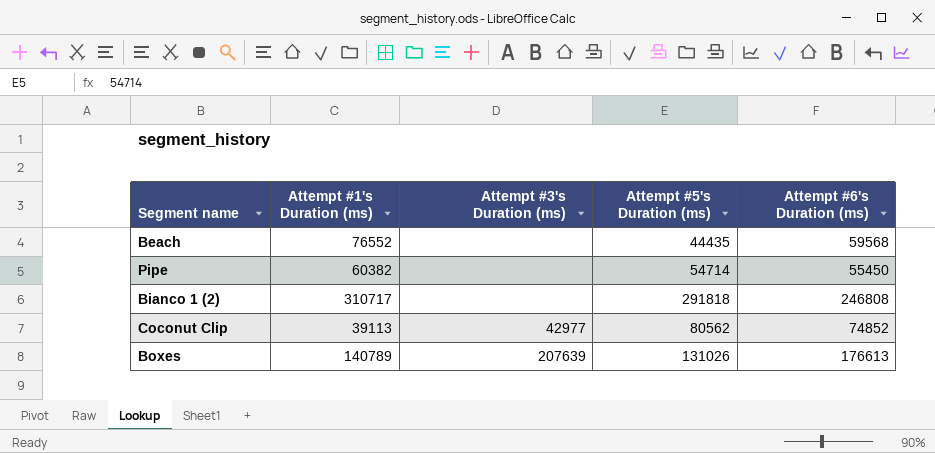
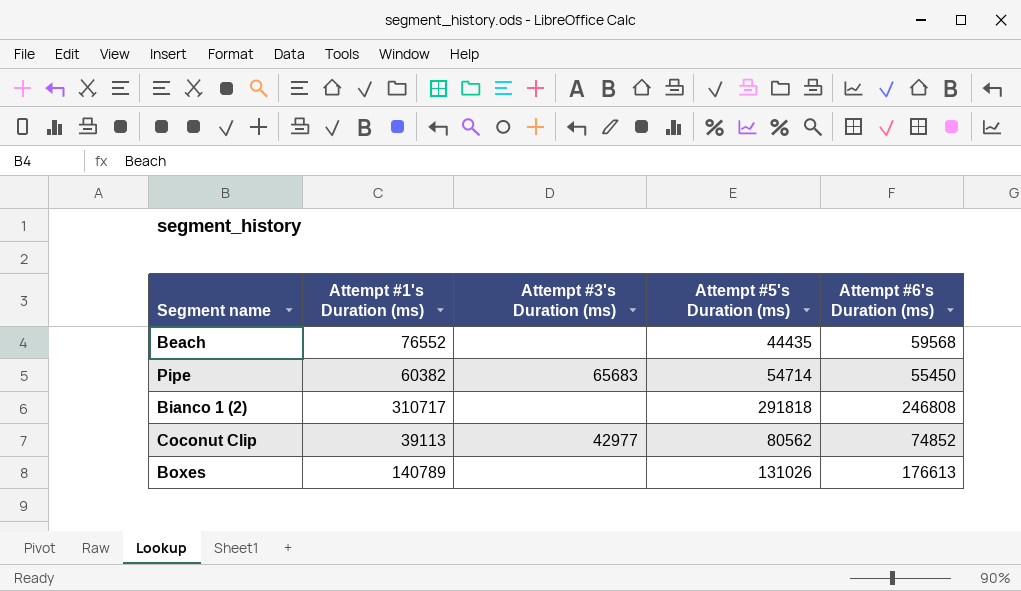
Pipe | Attempt #3's Duration (ms): none -> 65683
Boxes | Attempt #3's Duration (ms): 207639 -> none

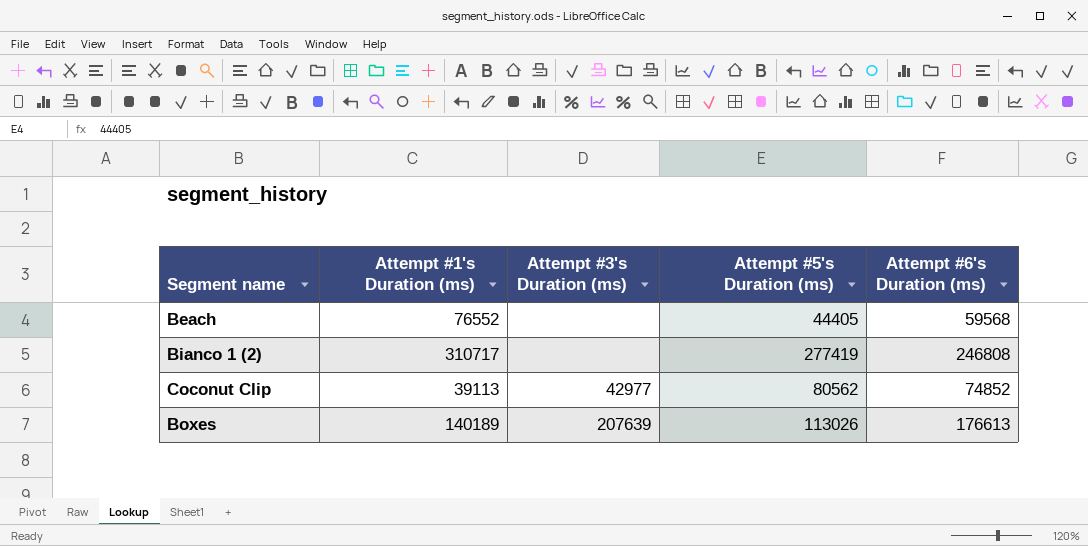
row Pipe: 60382 | 65683 | 54714 | 55450 -> none
Beach | Attempt #5's Duration (ms): 44435 -> 44405
Bianco 1 (2) | Attempt #5's Duration (ms): 291818 -> 277419
Boxes | Attempt #1's Duration (ms): 140789 -> 140189
Boxes | Attempt #3's Duration (ms): none -> 207639
Boxes | Attempt #5's Duration (ms): 131026 -> 113026

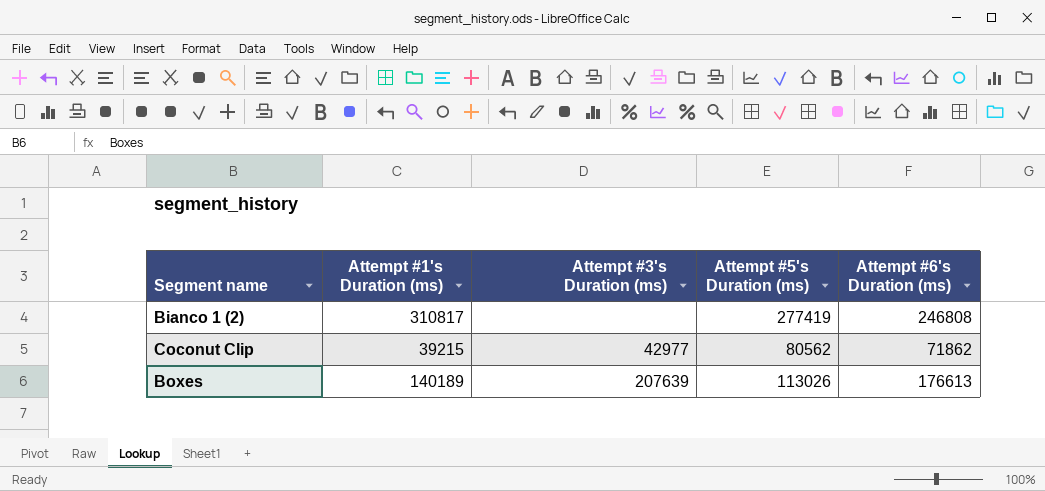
row Beach: 76552 | none | 44405 | 59568 -> none
Bianco 1 (2) | Attempt #1's Duration (ms): 310717 -> 310817
Coconut Clip | Attempt #1's Duration (ms): 39113 -> 39215
Coconut Clip | Attempt #6's Duration (ms): 74852 -> 71862

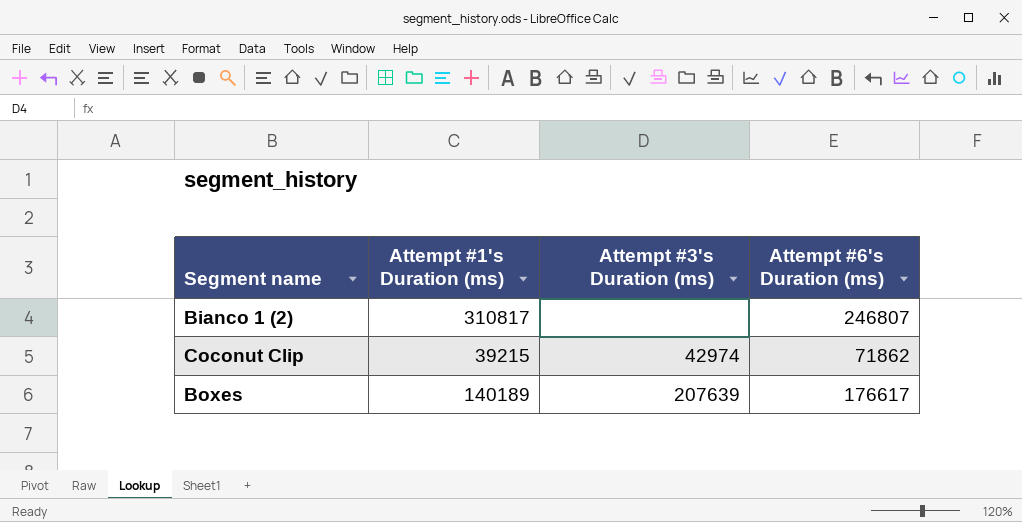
column Attempt #5's Duration (ms) | position: 4 -> none
Bianco 1 (2) | Attempt #6's Duration (ms): 246808 -> 246807
Coconut Clip | Attempt #3's Duration (ms): 42977 -> 42974
Boxes | Attempt #6's Duration (ms): 176613 -> 176617

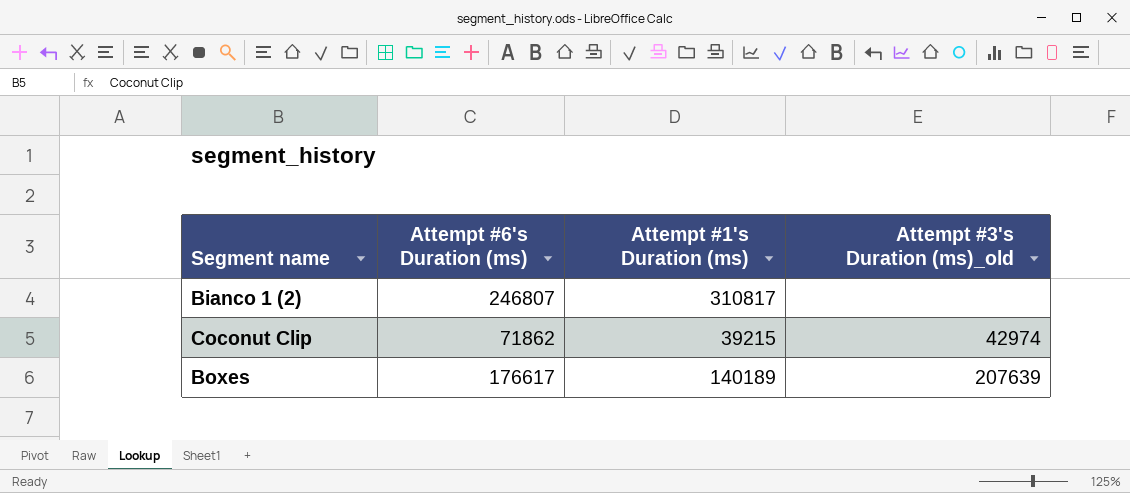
column Attempt #6's Duration (ms) | position: 4 -> 2
column name: Attempt #3's Duration (ms) -> Attempt #3's Duration (ms)_old

